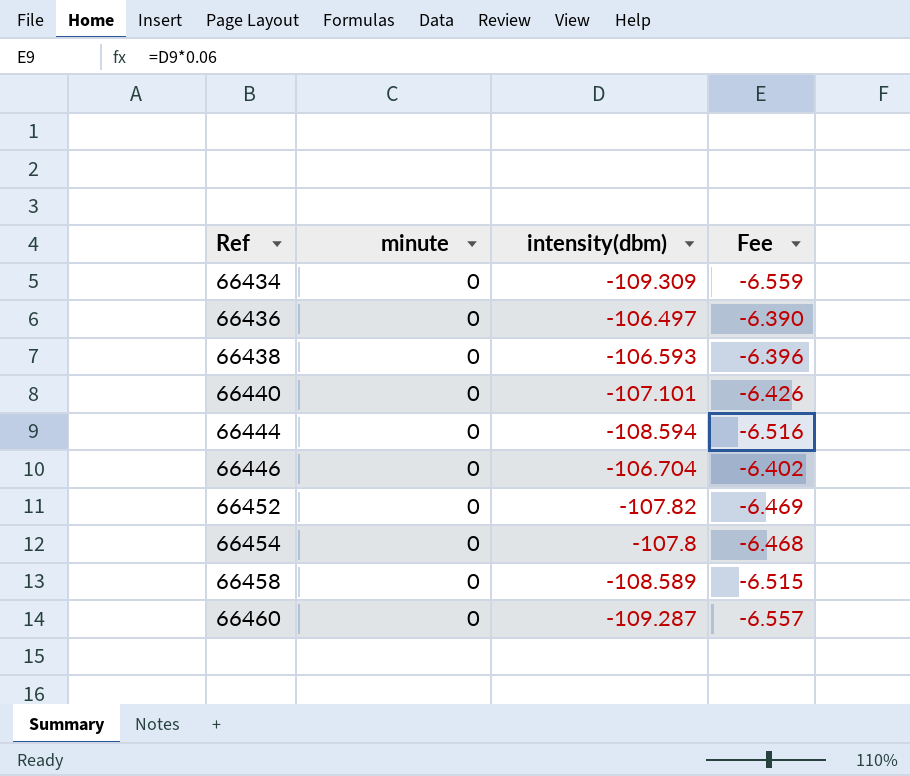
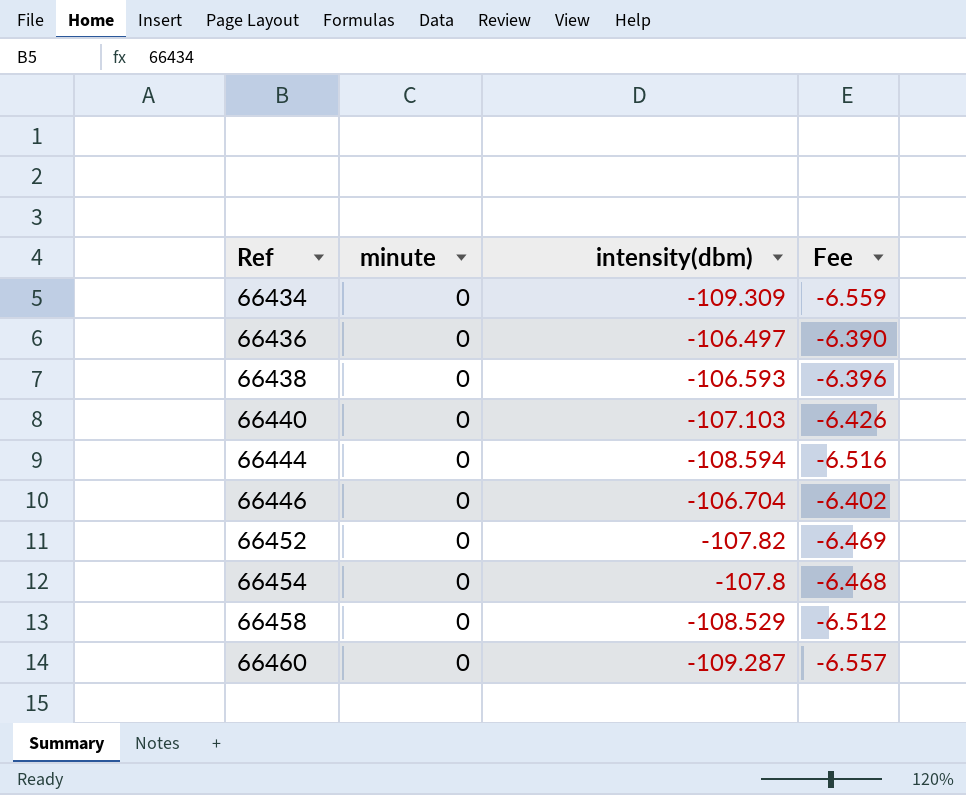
66440 | intensity(dbm): -107.101 -> -107.103
66458 | intensity(dbm): -108.589 -> -108.529
66458 | Fee: -6.515 -> -6.512

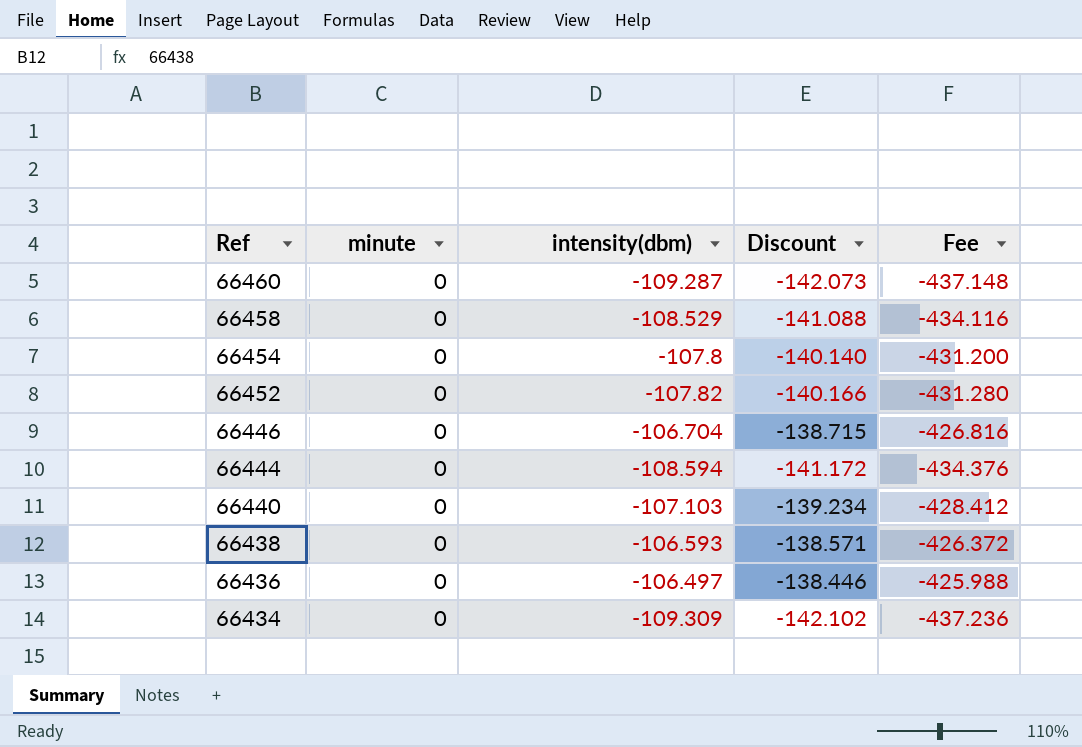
row order: Ref ascending -> Ref descending
column Discount | formula: none -> [intensity(dbm)] * 1.3
column Fee | formula: [intensity(dbm)] * 0.06 -> [intensity(dbm)] * 4

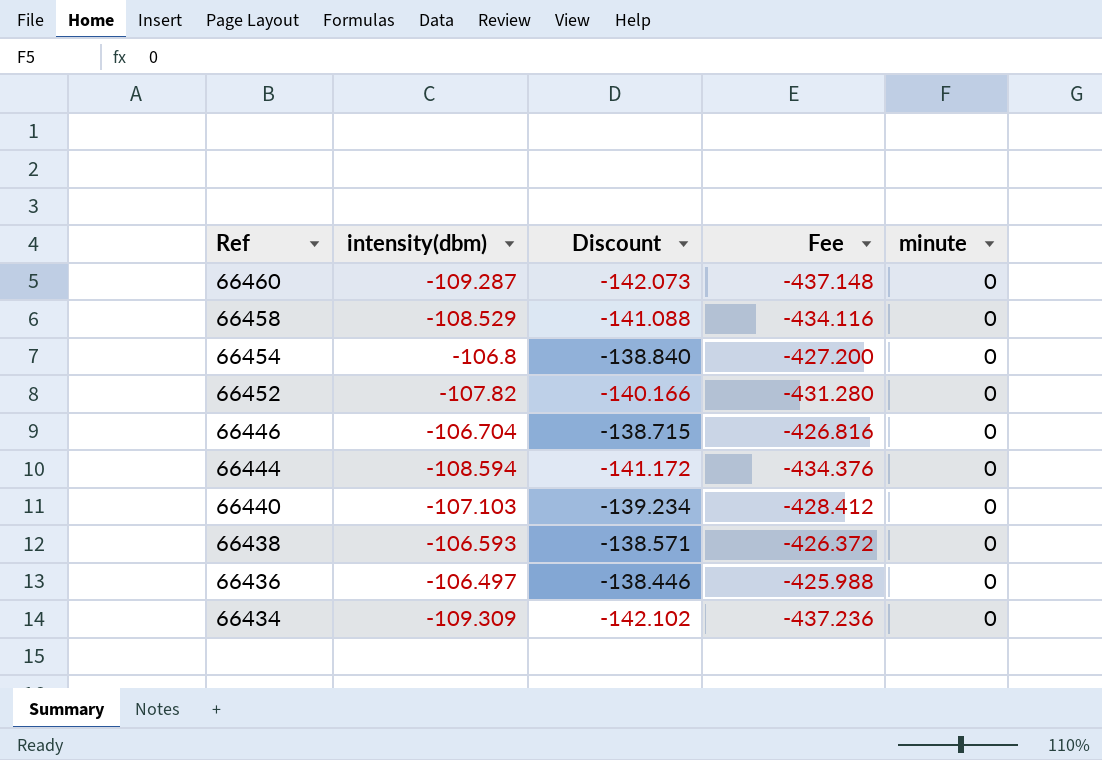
column minute | position: 2 -> 5
66454 | intensity(dbm): -107.8 -> -106.8
66454 | Discount: -140.140 -> -138.840
66454 | Fee: -431.200 -> -427.200

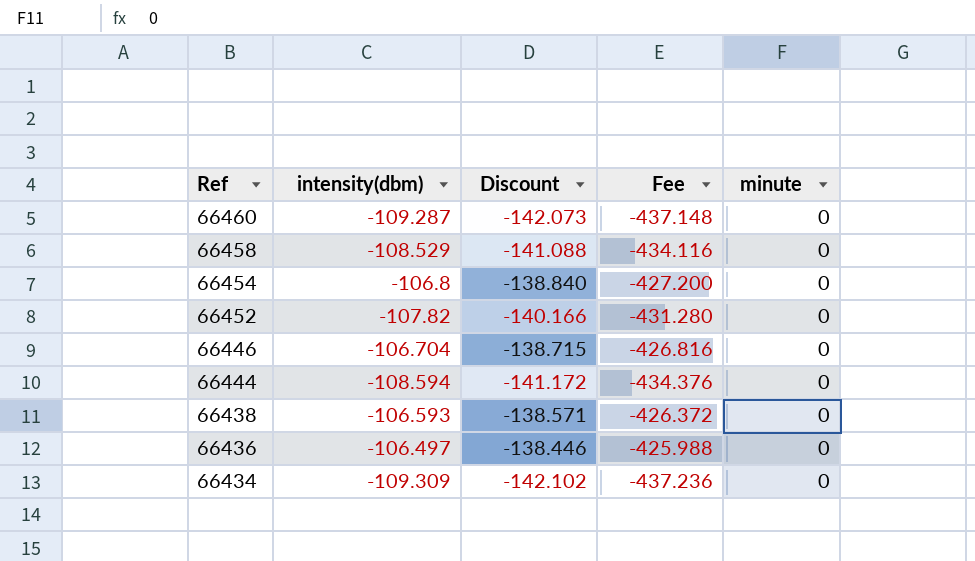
row 66440: -107.103 | -139.234 | -428.412 | 0 -> none

